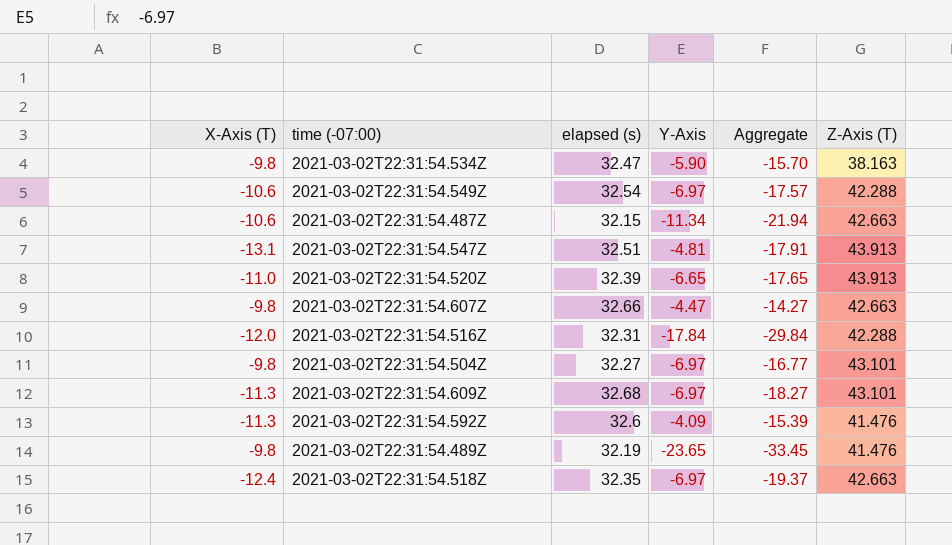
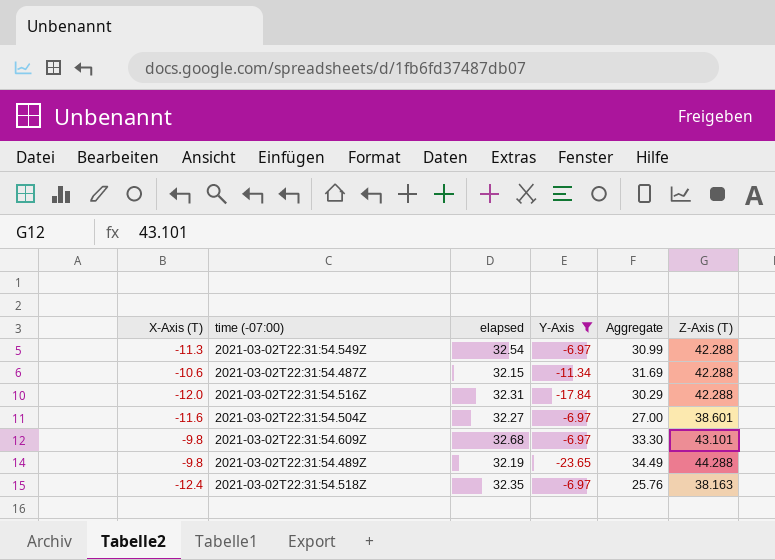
filter: none -> Y-Axis <= -6.97
column name: elapsed (s) -> elapsed
column Aggregate | formula: [X-Axis (T)] + [Y-Axis] -> [X-Axis (T)] + [Z-Axis (T)]
2021-03-02T22:31:54.549Z | X-Axis (T): -10.6 -> -11.3
2021-03-02T22:31:54.487Z | Z-Axis (T): 42.663 -> 42.288
2021-03-02T22:31:54.504Z | X-Axis (T): -9.8 -> -11.6
2021-03-02T22:31:54.504Z | Z-Axis (T): 43.101 -> 38.601
2021-03-02T22:31:54.609Z | X-Axis (T): -11.3 -> -9.8
2021-03-02T22:31:54.489Z | Z-Axis (T): 41.476 -> 44.288
2021-03-02T22:31:54.518Z | Z-Axis (T): 42.663 -> 38.163

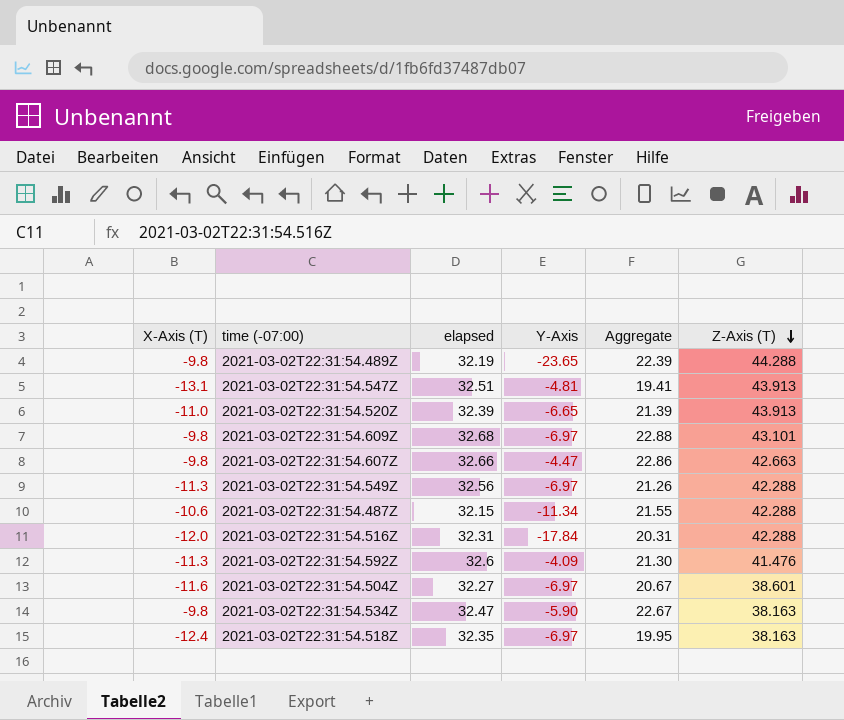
filter: Y-Axis <= -6.97 -> none
row order: none -> Z-Axis (T) descending
column Aggregate | formula: [X-Axis (T)] + [Z-Axis (T)] -> [X-Axis (T)] + [elapsed]
2021-03-02T22:31:54.549Z | elapsed: 32.54 -> 32.56

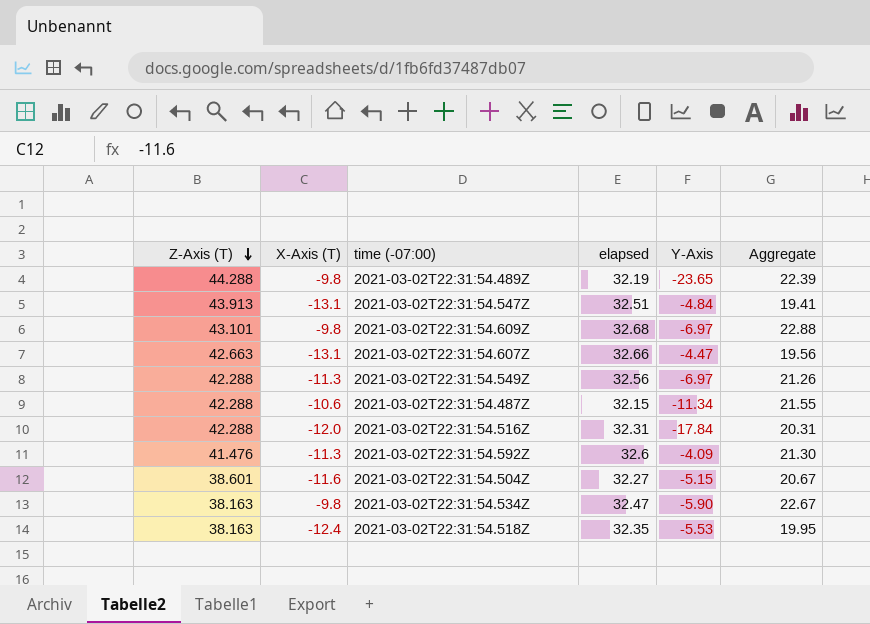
column Z-Axis (T) | position: 6 -> 1
row 2021-03-02T22:31:54.520Z: -11.0 | 32.39 | -6.65 | 21.39 | 43.913 -> none
2021-03-02T22:31:54.547Z | Y-Axis: -4.81 -> -4.84
2021-03-02T22:31:54.607Z | X-Axis (T): -9.8 -> -13.1
2021-03-02T22:31:54.607Z | Aggregate: 22.86 -> 19.56
2021-03-02T22:31:54.504Z | Y-Axis: -6.97 -> -5.15
2021-03-02T22:31:54.518Z | Y-Axis: -6.97 -> -5.53

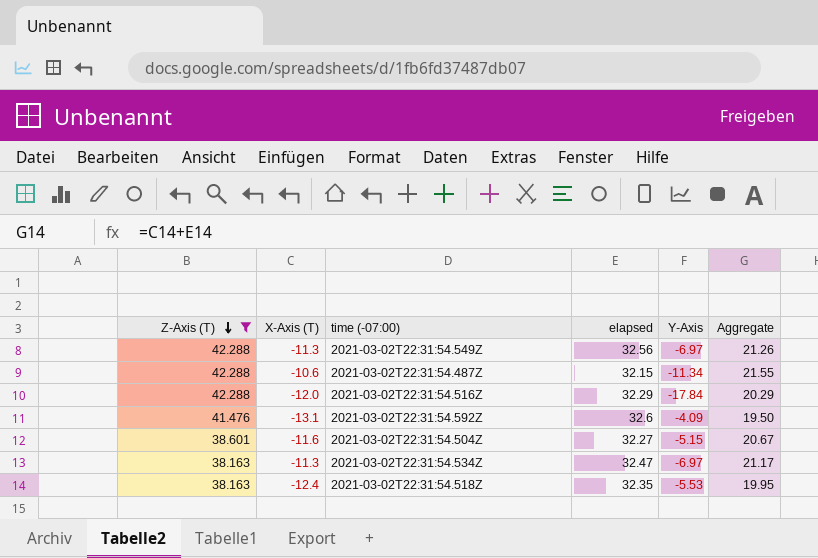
filter: none -> Z-Axis (T) <= 42.288
2021-03-02T22:31:54.516Z | elapsed: 32.31 -> 32.29
2021-03-02T22:31:54.516Z | Aggregate: 20.31 -> 20.29
2021-03-02T22:31:54.592Z | X-Axis (T): -11.3 -> -13.1
2021-03-02T22:31:54.592Z | Aggregate: 21.30 -> 19.50
2021-03-02T22:31:54.534Z | X-Axis (T): -9.8 -> -11.3
2021-03-02T22:31:54.534Z | Y-Axis: -5.90 -> -6.97
2021-03-02T22:31:54.534Z | Aggregate: 22.67 -> 21.17

